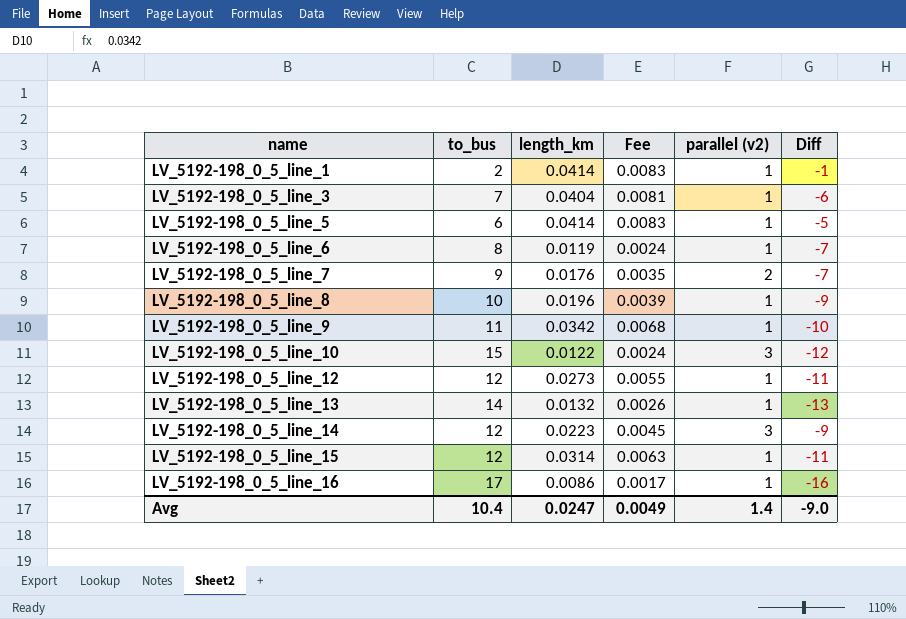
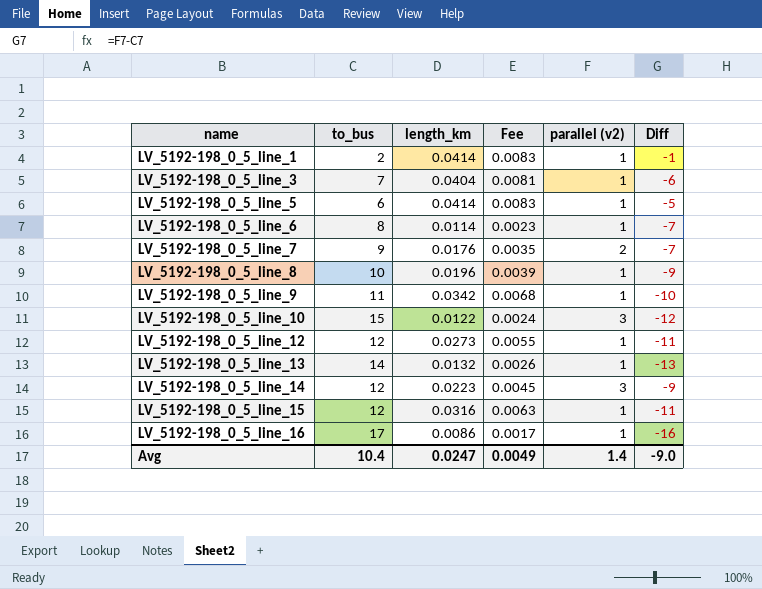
LV_5192-198_0_5_line_6 | length_km: 0.0119 -> 0.0114
LV_5192-198_0_5_line_6 | Fee: 0.0024 -> 0.0023
LV_5192-198_0_5_line_15 | length_km: 0.0314 -> 0.0316

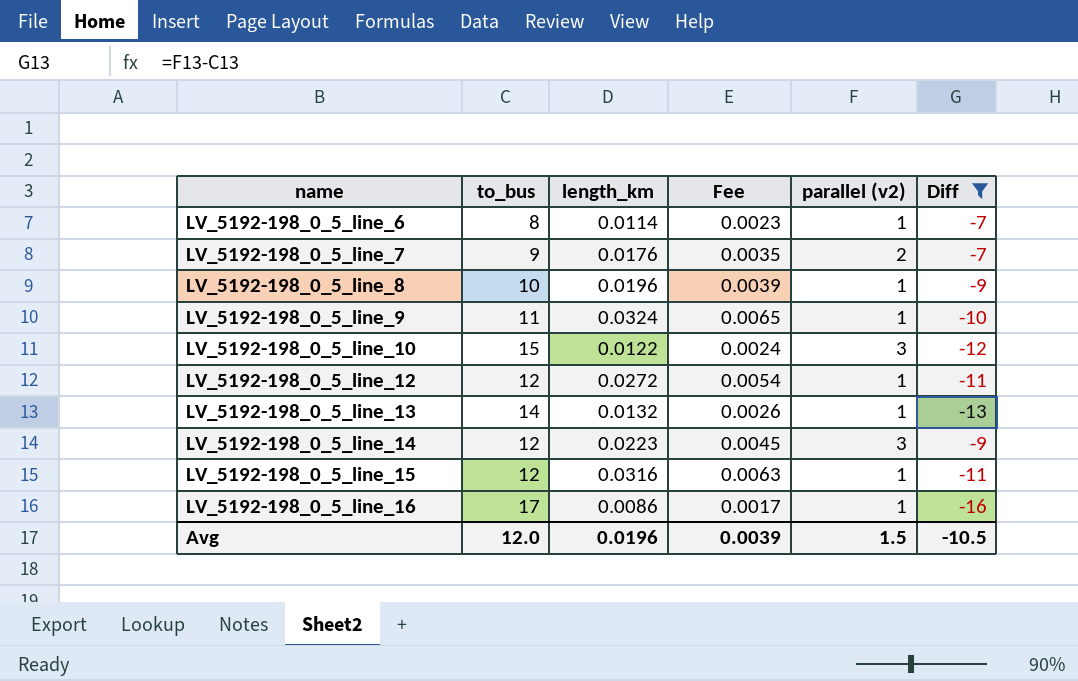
filter: none -> Diff <= -7
LV_5192-198_0_5_line_9 | length_km: 0.0342 -> 0.0324
LV_5192-198_0_5_line_9 | Fee: 0.0068 -> 0.0065
LV_5192-198_0_5_line_12 | length_km: 0.0273 -> 0.0272
LV_5192-198_0_5_line_12 | Fee: 0.0055 -> 0.0054
Avg | to_bus: 10.4 -> 12.0
Avg | length_km: 0.0247 -> 0.0196
Avg | Fee: 0.0049 -> 0.0039
Avg | parallel (v2): 1.4 -> 1.5
Avg | Diff: -9.0 -> -10.5

